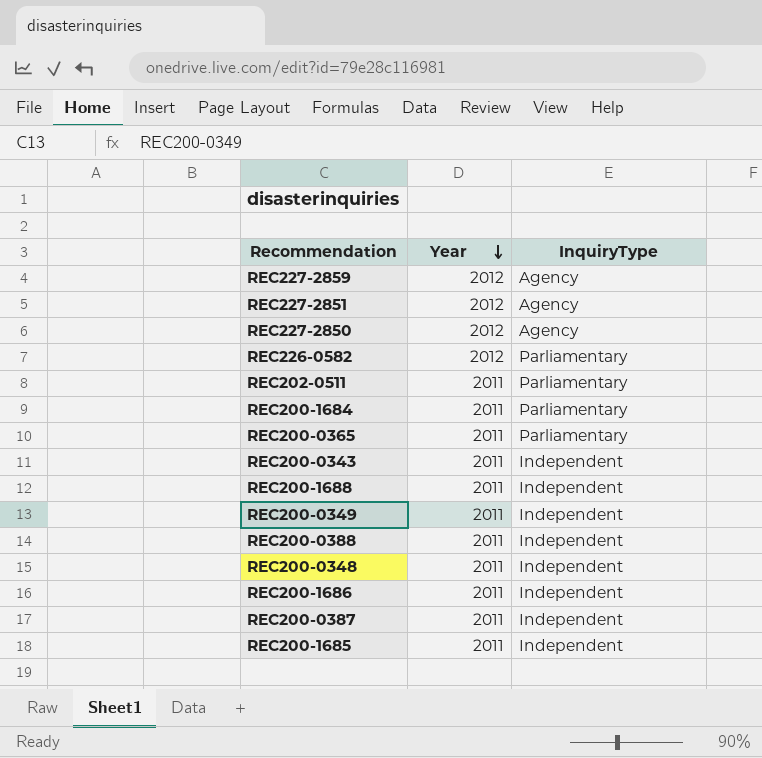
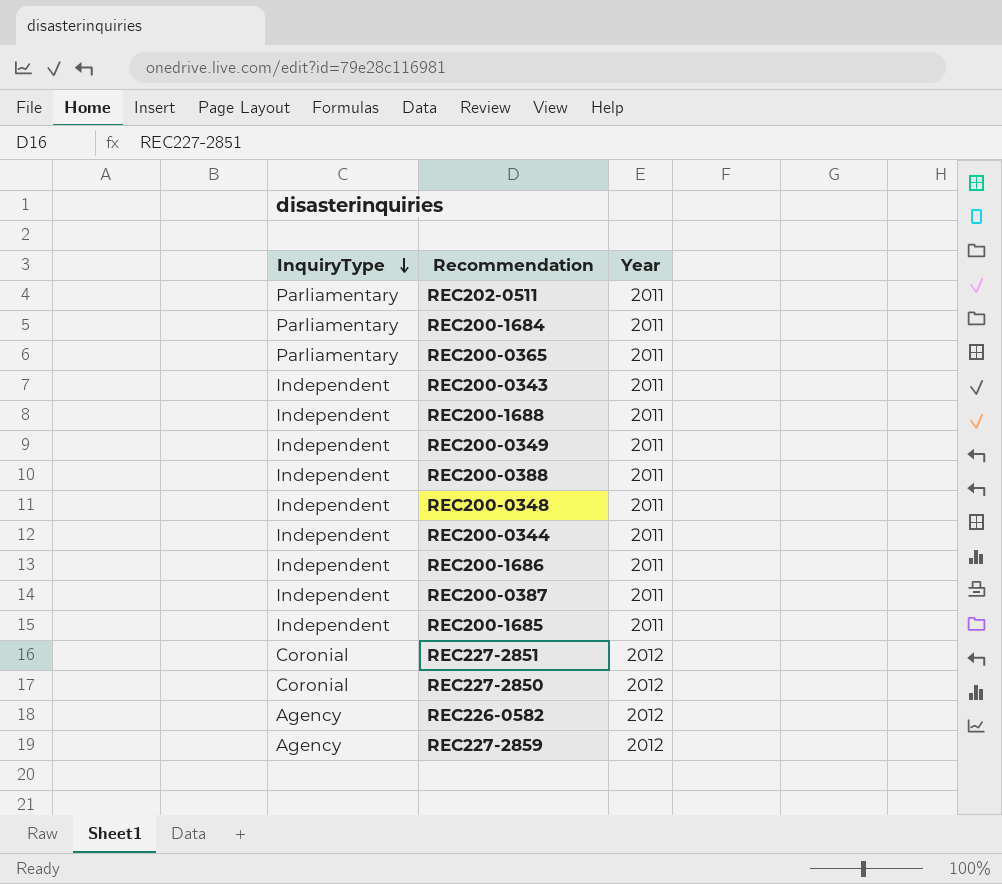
row order: Year descending -> InquiryType descending
column InquiryType | position: 3 -> 1
row REC200-0344: none -> Independent | 2011
REC227-2851 | InquiryType: Agency -> Coronial
REC227-2850 | InquiryType: Agency -> Coronial
REC226-0582 | InquiryType: Parliamentary -> Agency

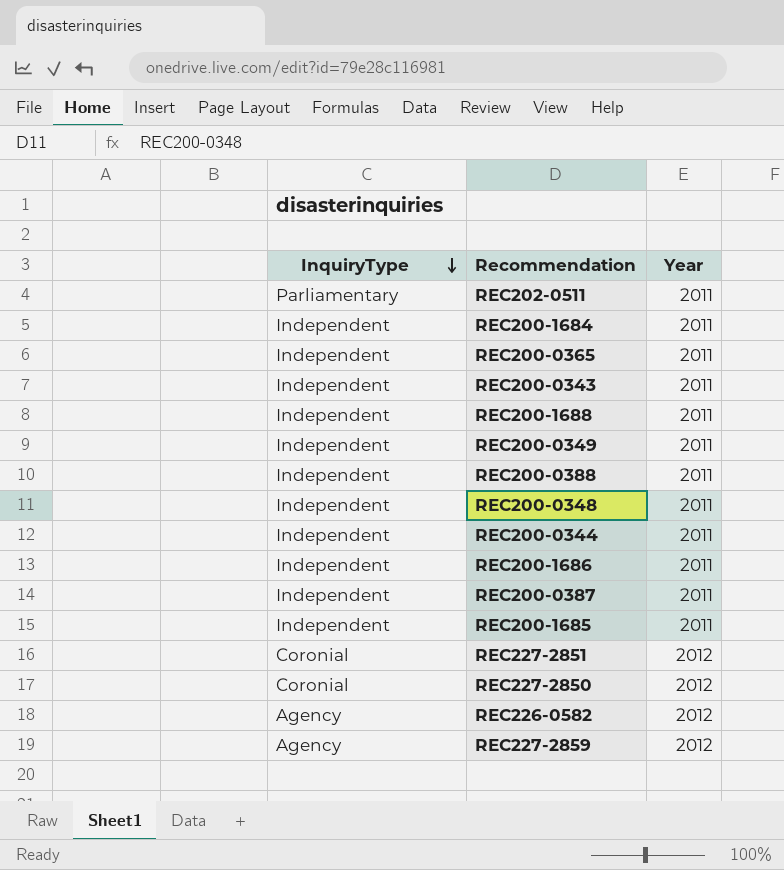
REC200-1684 | InquiryType: Parliamentary -> Independent
REC200-0365 | InquiryType: Parliamentary -> Independent

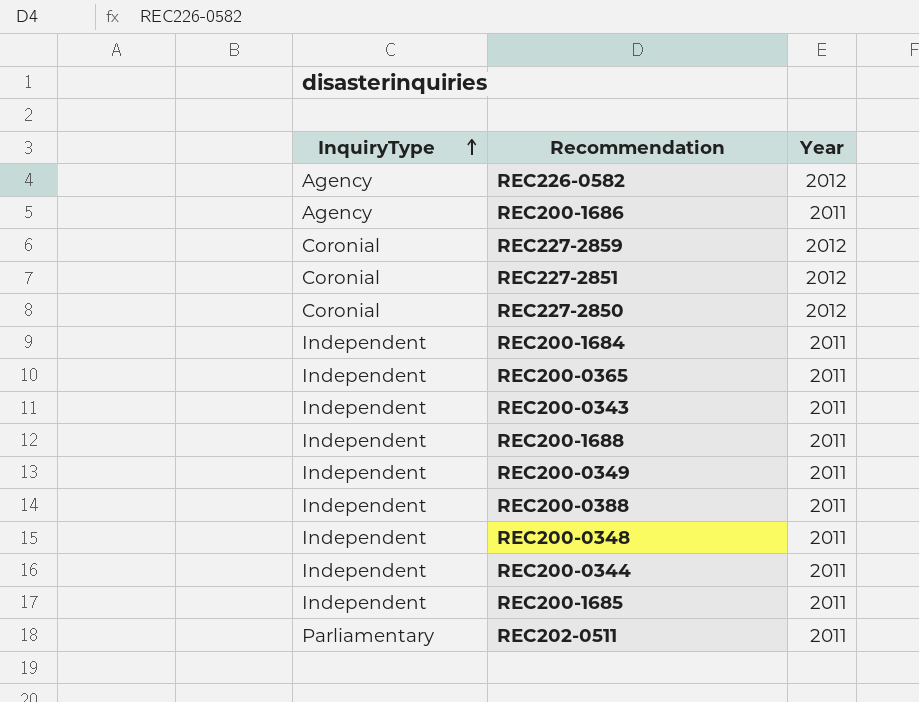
row order: InquiryType descending -> InquiryType ascending
row REC200-0387: Independent | 2011 -> none
REC200-1686 | InquiryType: Independent -> Agency
REC227-2859 | InquiryType: Agency -> Coronial

